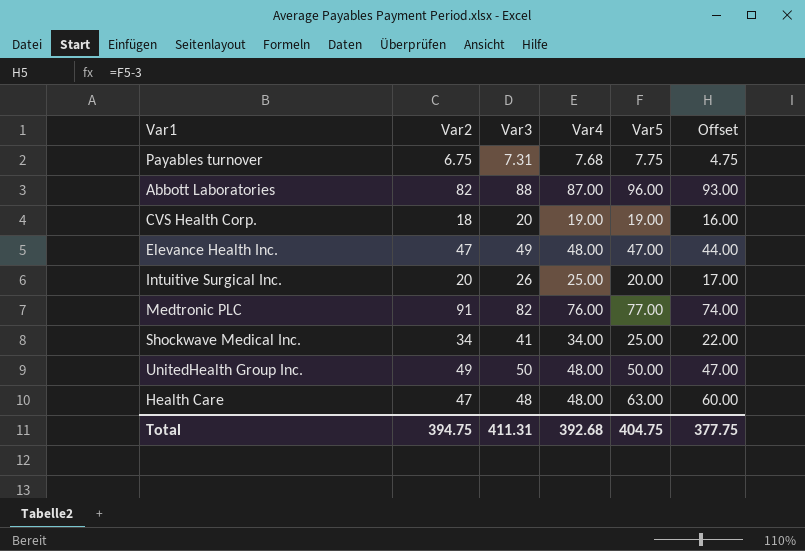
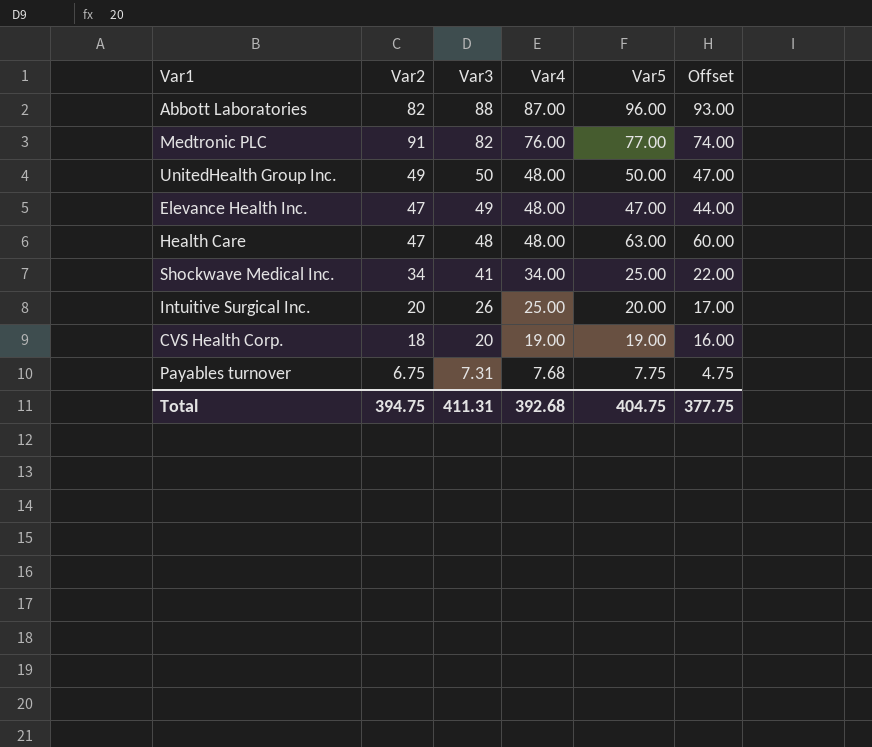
row order: none -> Var3 descending

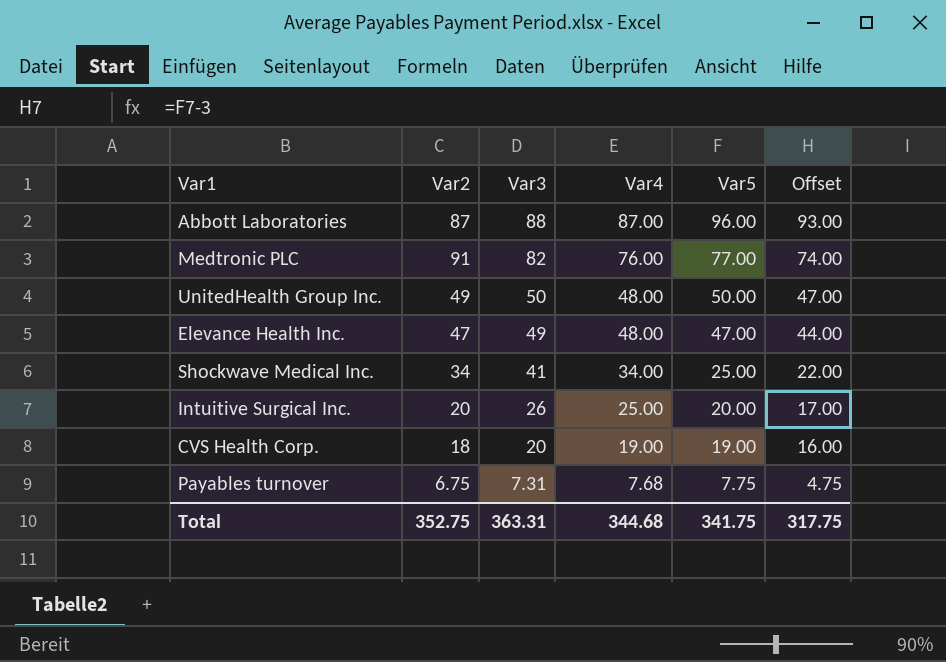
row Health Care: 47 | 48 | 48.00 | 63.00 | 60.00 -> none
Abbott Laboratories | Var2: 82 -> 87
Total | Var2: 394.75 -> 352.75
Total | Var3: 411.31 -> 363.31
Total | Var4: 392.68 -> 344.68
Total | Var5: 404.75 -> 341.75
Total | Offset: 377.75 -> 317.75

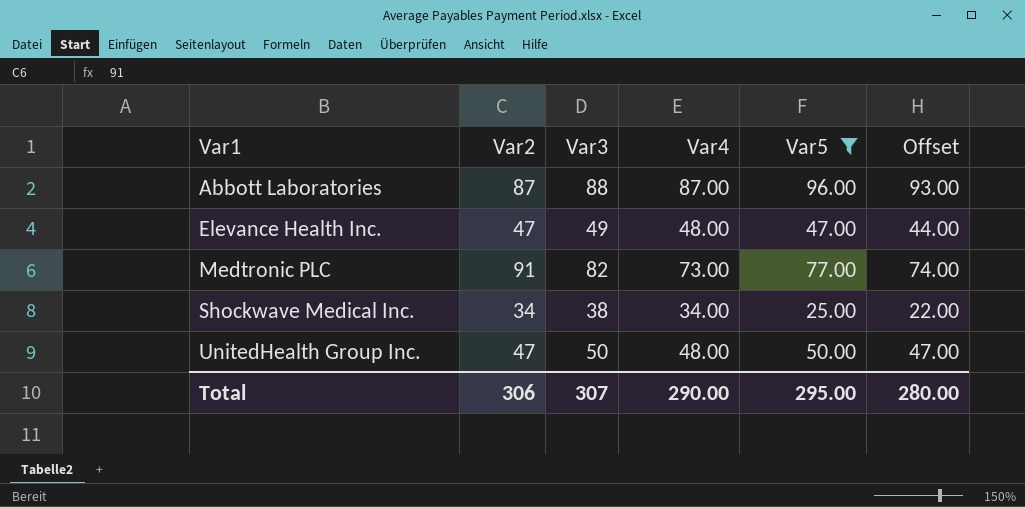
filter: none -> Var5 >= 25.00
row order: Var3 descending -> Var1 ascending
Medtronic PLC | Var4: 76.00 -> 73.00
Shockwave Medical Inc. | Var3: 41 -> 38
UnitedHealth Group Inc. | Var2: 49 -> 47
Total | Var2: 352.75 -> 306
Total | Var3: 363.31 -> 307
Total | Var4: 344.68 -> 290.00
Total | Var5: 341.75 -> 295.00
Total | Offset: 317.75 -> 280.00

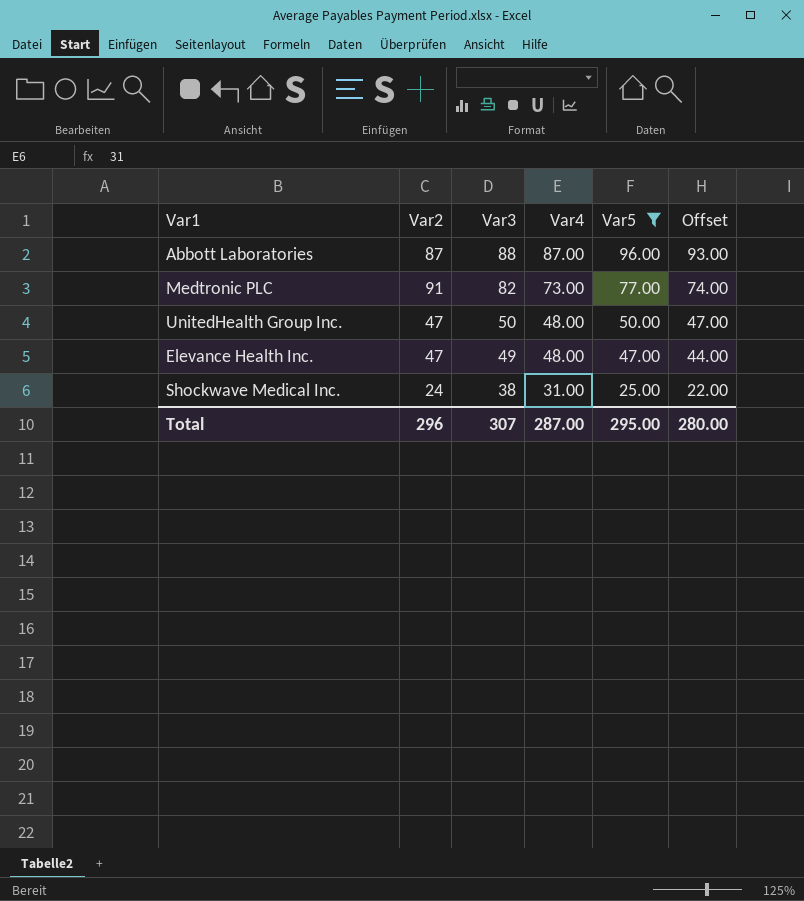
row order: Var1 ascending -> Var3 descending
Shockwave Medical Inc. | Var2: 34 -> 24
Shockwave Medical Inc. | Var4: 34.00 -> 31.00
Total | Var2: 306 -> 296
Total | Var4: 290.00 -> 287.00

